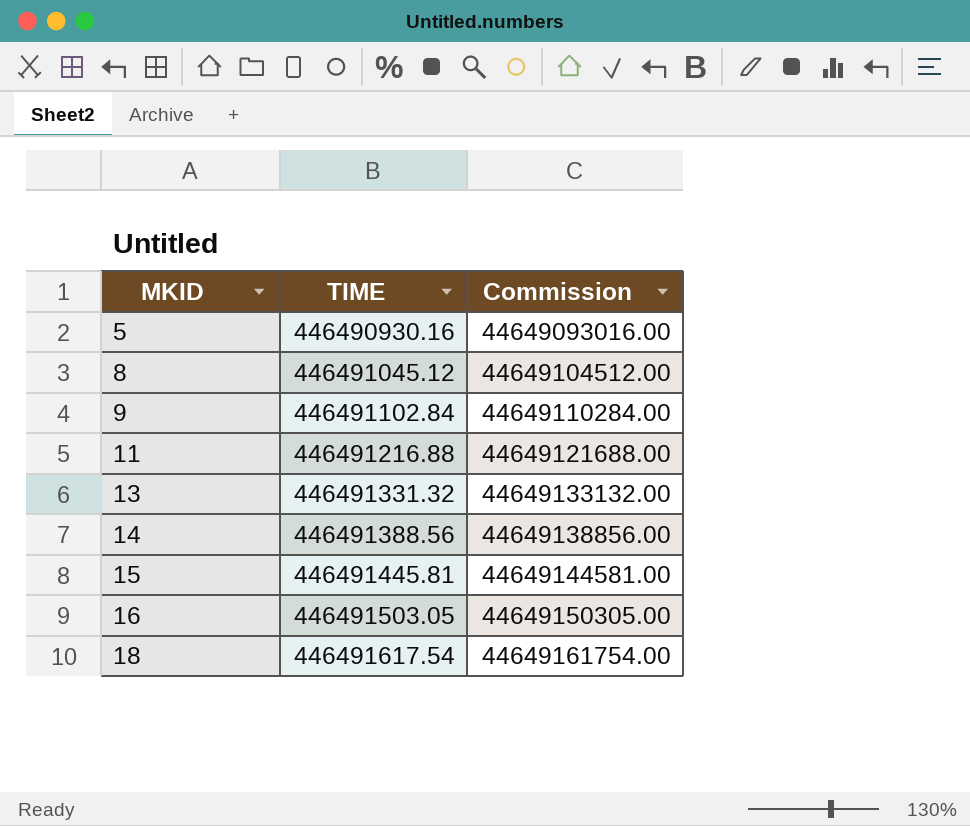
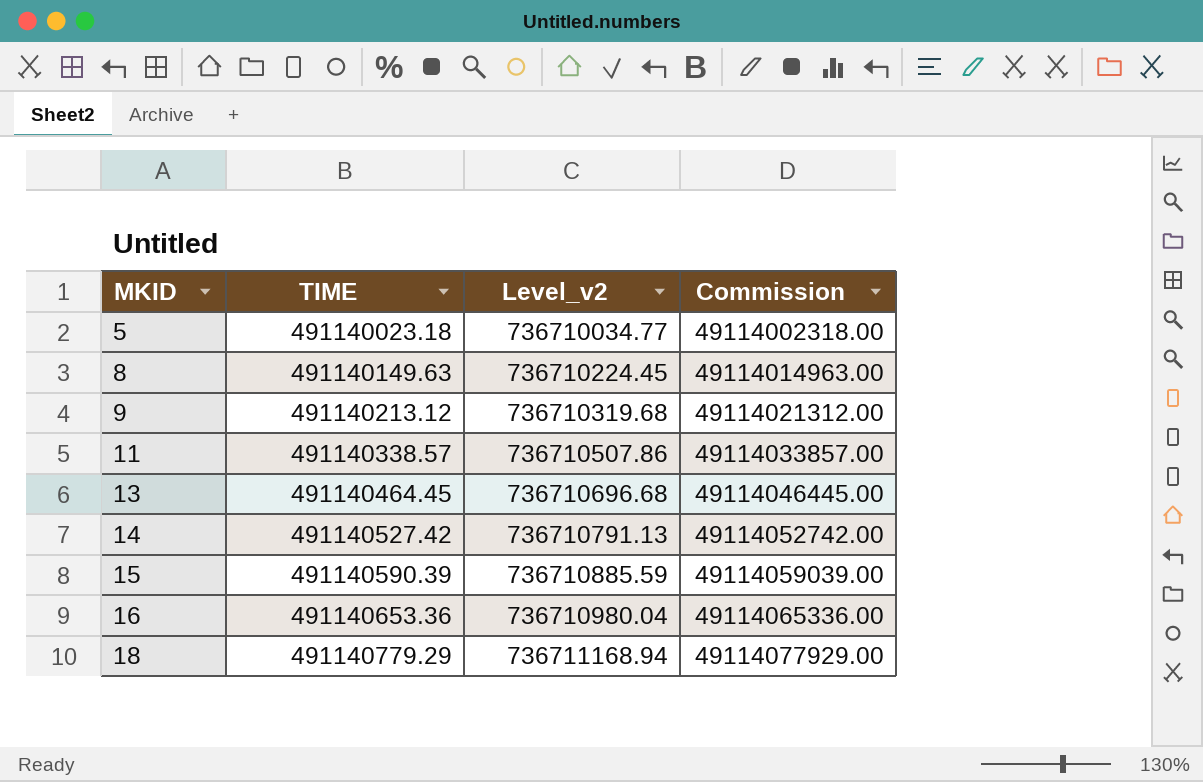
column Level_v2 | formula: none -> [TIME] * 1.5
5 | TIME: 446490930.16 -> 491140023.18
5 | Commission: 44649093016.00 -> 49114002318.00
8 | TIME: 446491045.12 -> 491140149.63
8 | Commission: 44649104512.00 -> 49114014963.00
9 | TIME: 446491102.84 -> 491140213.12
9 | Commission: 44649110284.00 -> 49114021312.00
11 | TIME: 446491216.88 -> 491140338.57
11 | Commission: 44649121688.00 -> 49114033857.00
13 | TIME: 446491331.32 -> 491140464.45
13 | Commission: 44649133132.00 -> 49114046445.00
14 | TIME: 446491388.56 -> 491140527.42
14 | Commission: 44649138856.00 -> 49114052742.00
15 | TIME: 446491445.81 -> 491140590.39
15 | Commission: 44649144581.00 -> 49114059039.00
16 | TIME: 446491503.05 -> 491140653.36
16 | Commission: 44649150305.00 -> 49114065336.00
18 | TIME: 446491617.54 -> 491140779.29
18 | Commission: 44649161754.00 -> 49114077929.00

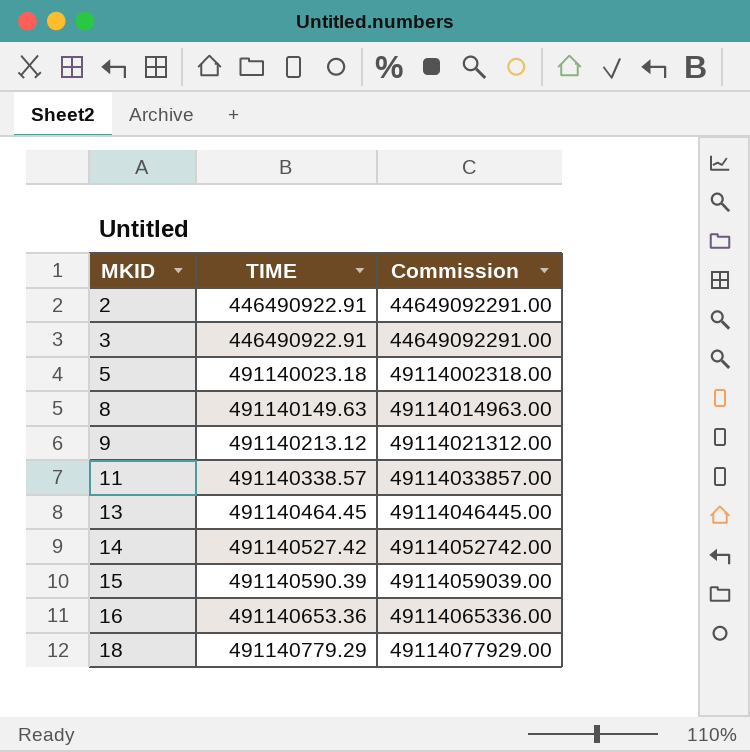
column Level_v2 | formula: [TIME] * 1.5 -> none
row 2: none -> 446490922.91 | 44649092291.00
row 3: none -> 446490922.91 | 44649092291.00

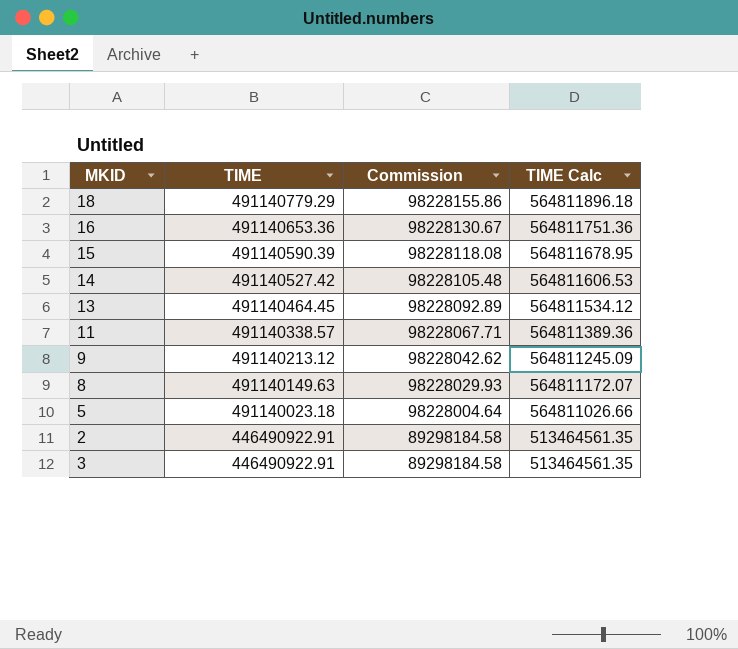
row order: MKID ascending -> TIME descending
column Commission | formula: [TIME] * 100 -> [TIME] * 0.2
column TIME Calc | formula: none -> [TIME] * 1.15

